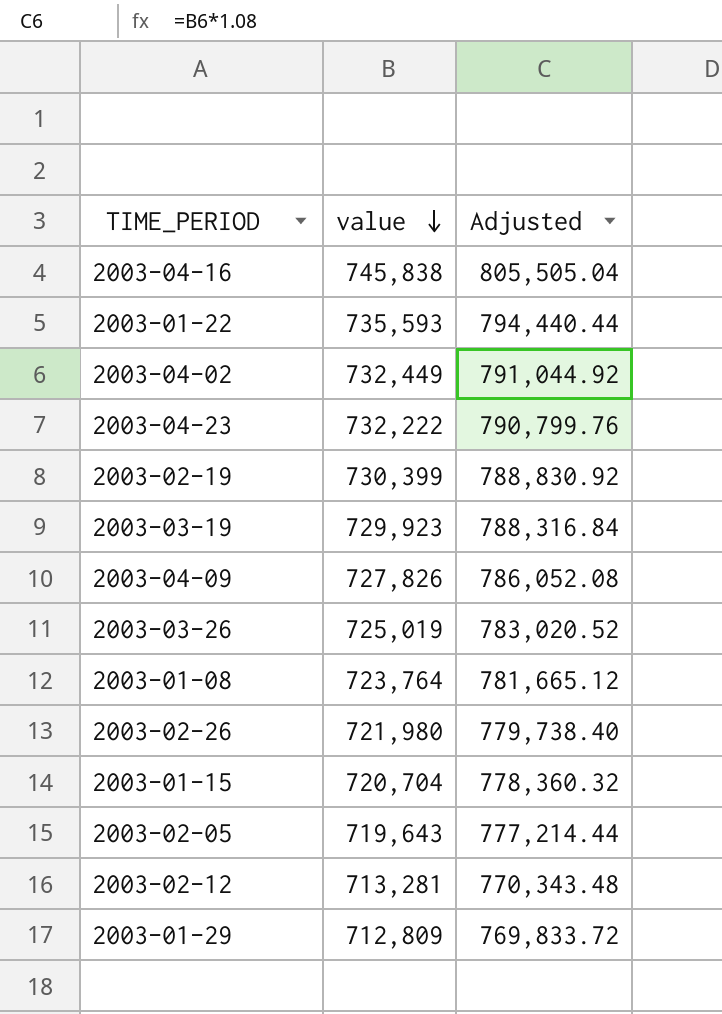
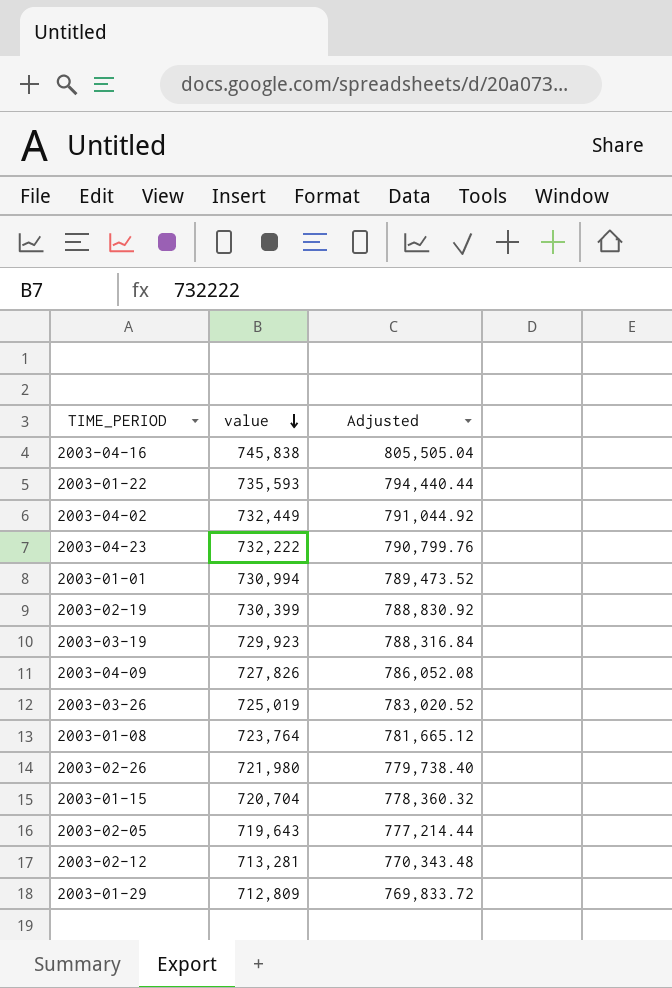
row 2003-01-01: none -> 730,994 | 789,473.52

